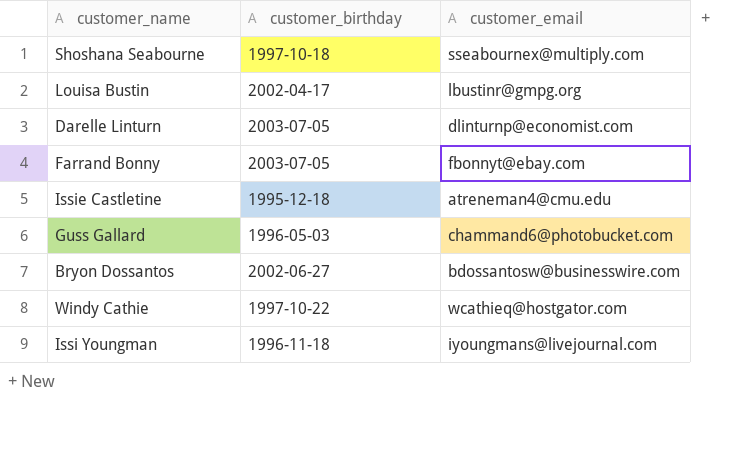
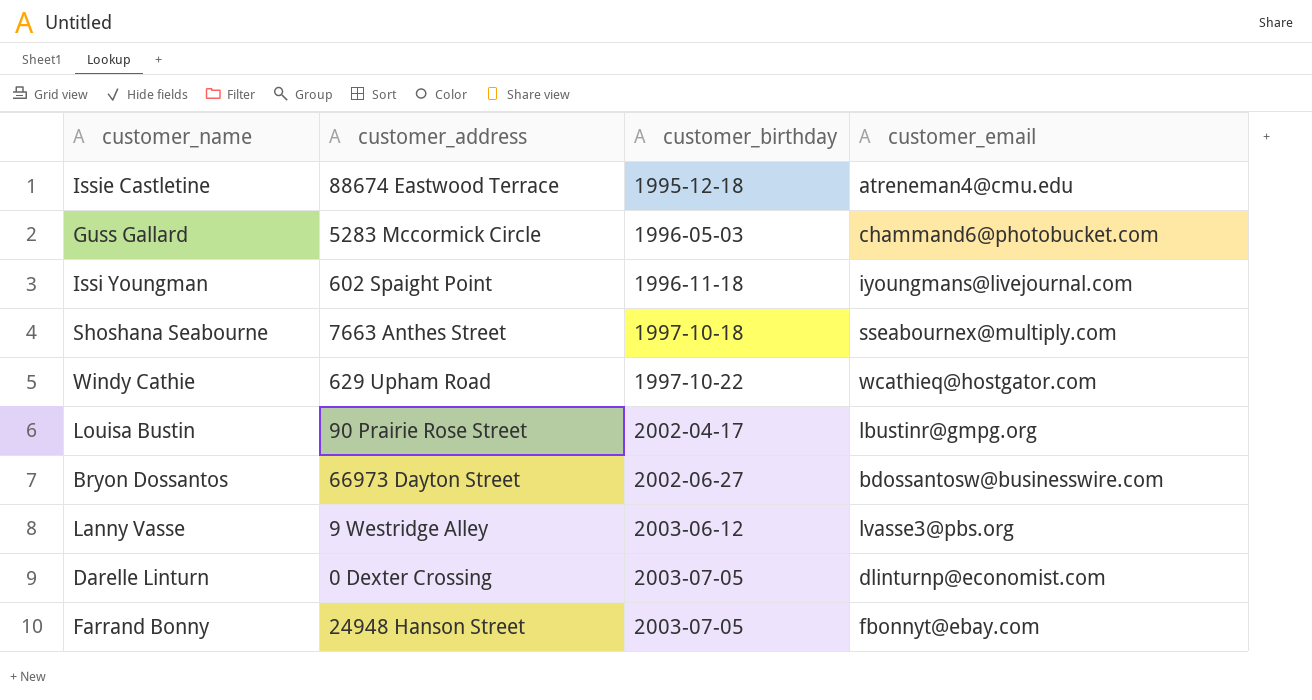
row order: none -> customer_birthday ascending
column customer_address | position: none -> 2
row Lanny Vasse: none -> 9 Westridge Alley | 2003-06-12 | lvasse3@pbs.org

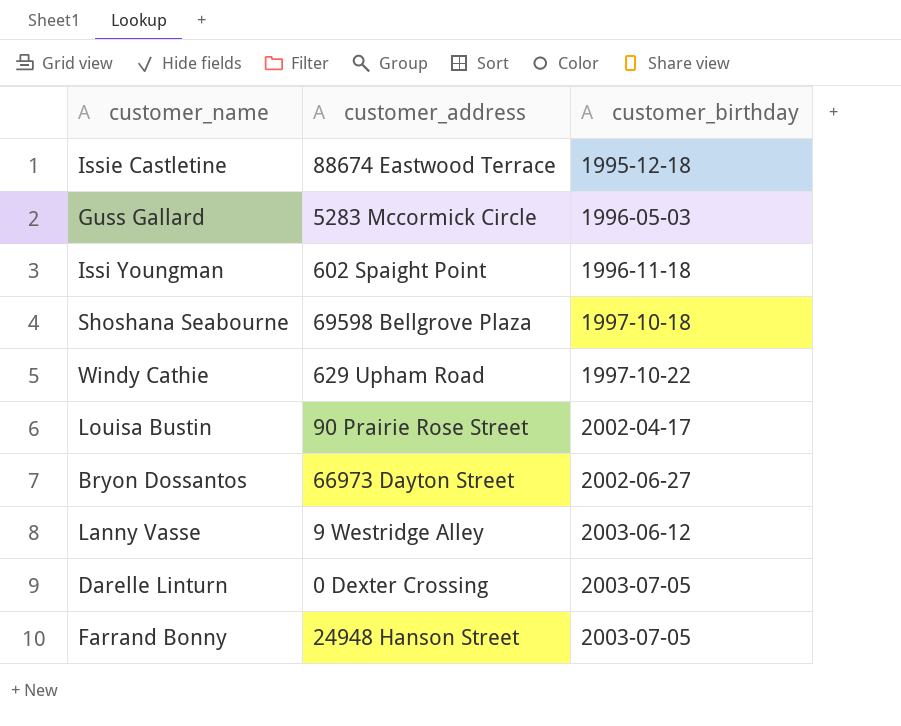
column customer_email | position: 4 -> none
Shoshana Seabourne | customer_address: 7663 Anthes Street -> 69598 Bellgrove Plaza

